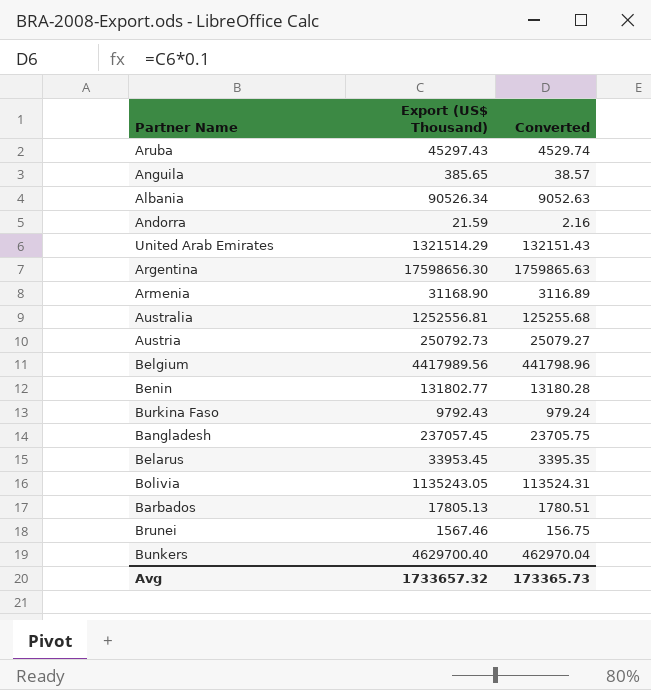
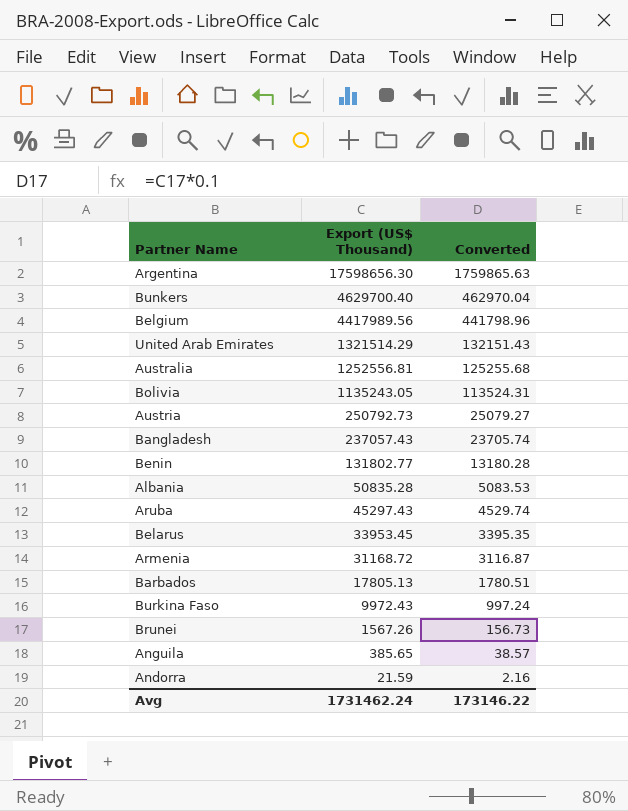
row order: none -> Export (US$ Thousand) descending
Bangladesh | Export (US$ Thousand): 237057.45 -> 237057.43
Bangladesh | Converted: 23705.75 -> 23705.74
Albania | Export (US$ Thousand): 90526.34 -> 50835.28
Albania | Converted: 9052.63 -> 5083.53
Armenia | Export (US$ Thousand): 31168.90 -> 31168.72
Armenia | Converted: 3116.89 -> 3116.87
Burkina Faso | Export (US$ Thousand): 9792.43 -> 9972.43
Burkina Faso | Converted: 979.24 -> 997.24
Brunei | Export (US$ Thousand): 1567.46 -> 1567.26
Brunei | Converted: 156.75 -> 156.73
Avg | Export (US$ Thousand): 1733657.32 -> 1731462.24
Avg | Converted: 173365.73 -> 173146.22

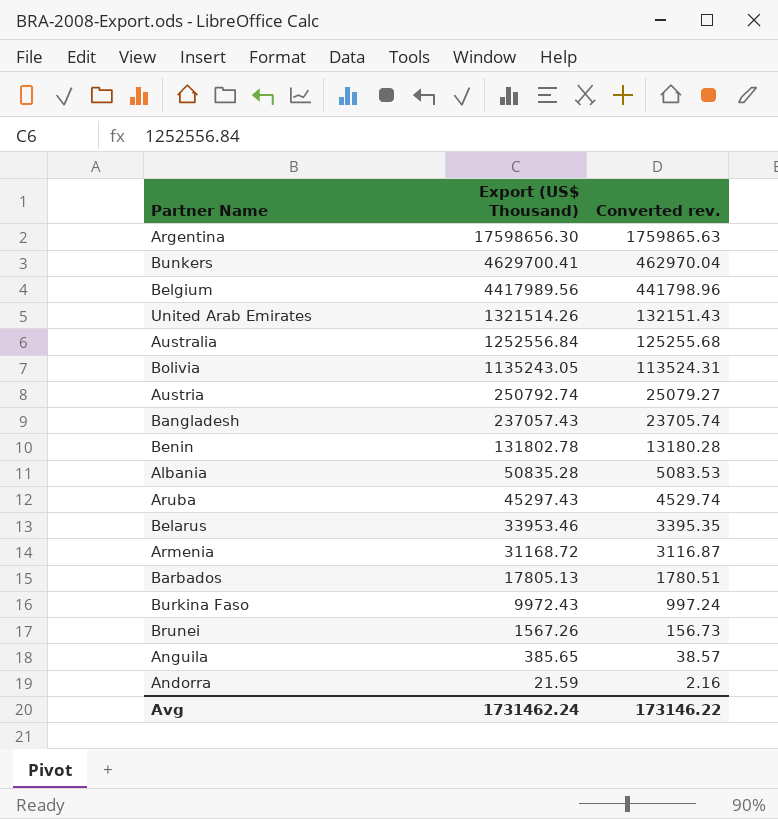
column name: Converted -> Converted rev.
Bunkers | Export (US$ Thousand): 4629700.40 -> 4629700.41
United Arab Emirates | Export (US$ Thousand): 1321514.29 -> 1321514.26
Australia | Export (US$ Thousand): 1252556.81 -> 1252556.84
Austria | Export (US$ Thousand): 250792.73 -> 250792.74
Benin | Export (US$ Thousand): 131802.77 -> 131802.78
Belarus | Export (US$ Thousand): 33953.45 -> 33953.46

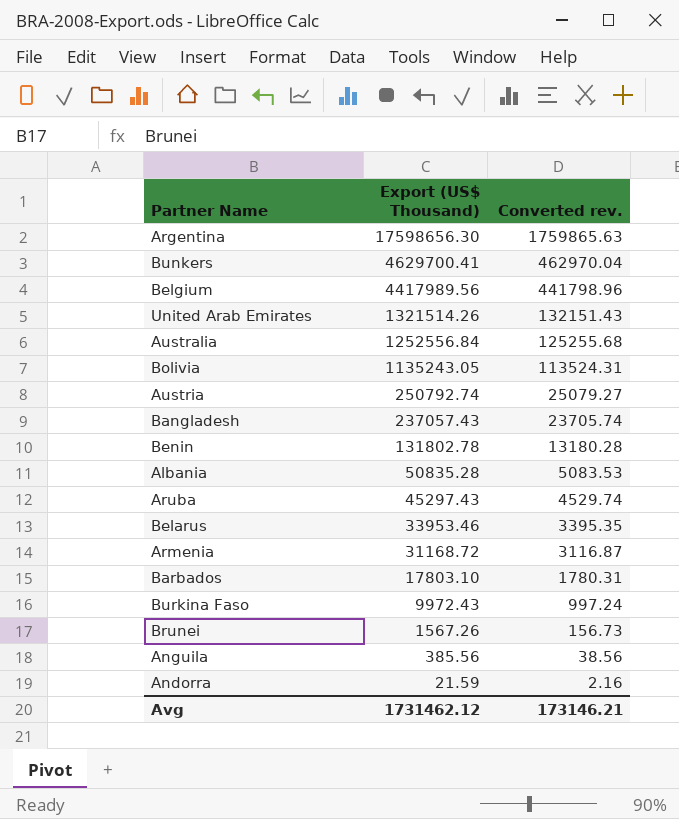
Barbados | Export (US$ Thousand): 17805.13 -> 17803.10
Barbados | Converted rev.: 1780.51 -> 1780.31
Anguila | Export (US$ Thousand): 385.65 -> 385.56
Anguila | Converted rev.: 38.57 -> 38.56
Avg | Export (US$ Thousand): 1731462.24 -> 1731462.12
Avg | Converted rev.: 173146.22 -> 173146.21

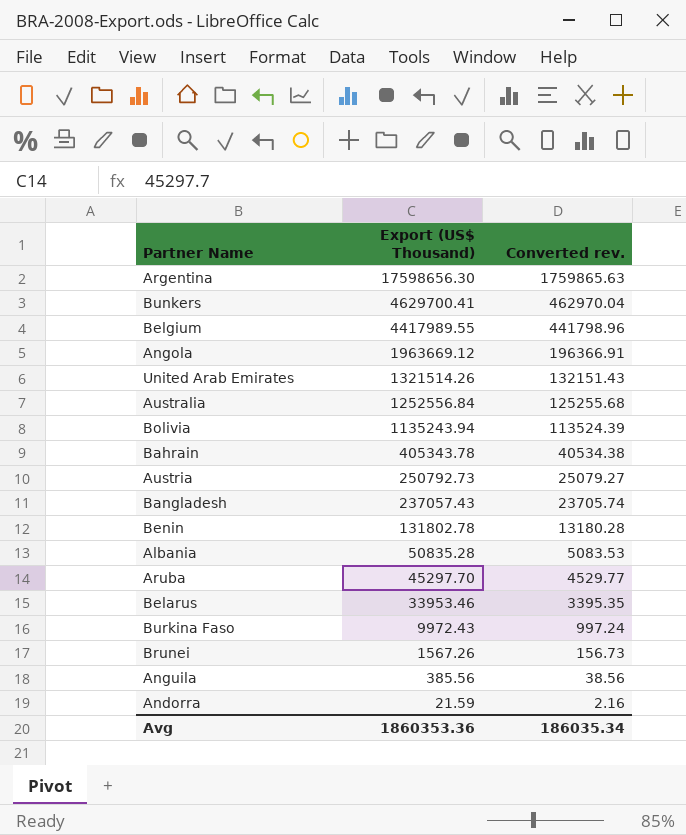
row Armenia: 31168.72 | 3116.87 -> none
row Barbados: 17803.10 | 1780.31 -> none
Belgium | Export (US$ Thousand): 4417989.56 -> 4417989.55
row Angola: none -> 1963669.12 | 196366.91
Bolivia | Export (US$ Thousand): 1135243.05 -> 1135243.94
Bolivia | Converted rev.: 113524.31 -> 113524.39
row Bahrain: none -> 405343.78 | 40534.38
Austria | Export (US$ Thousand): 250792.74 -> 250792.73
Aruba | Export (US$ Thousand): 45297.43 -> 45297.70
Aruba | Converted rev.: 4529.74 -> 4529.77
Avg | Export (US$ Thousand): 1731462.12 -> 1860353.36
Avg | Converted rev.: 173146.21 -> 186035.34

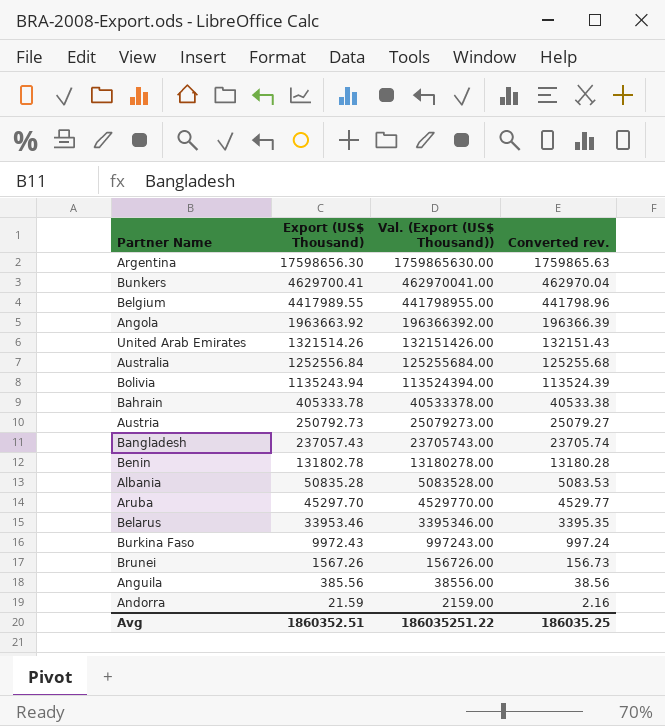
column Val. (Export (US$ Thousand)) | formula: none -> [Export (US$ Thousand)] * 100
Angola | Export (US$ Thousand): 1963669.12 -> 1963663.92
Angola | Converted rev.: 196366.91 -> 196366.39
Bahrain | Export (US$ Thousand): 405343.78 -> 405333.78
Bahrain | Converted rev.: 40534.38 -> 40533.38
Avg | Export (US$ Thousand): 1860353.36 -> 1860352.51
Avg | Converted rev.: 186035.34 -> 186035.25

